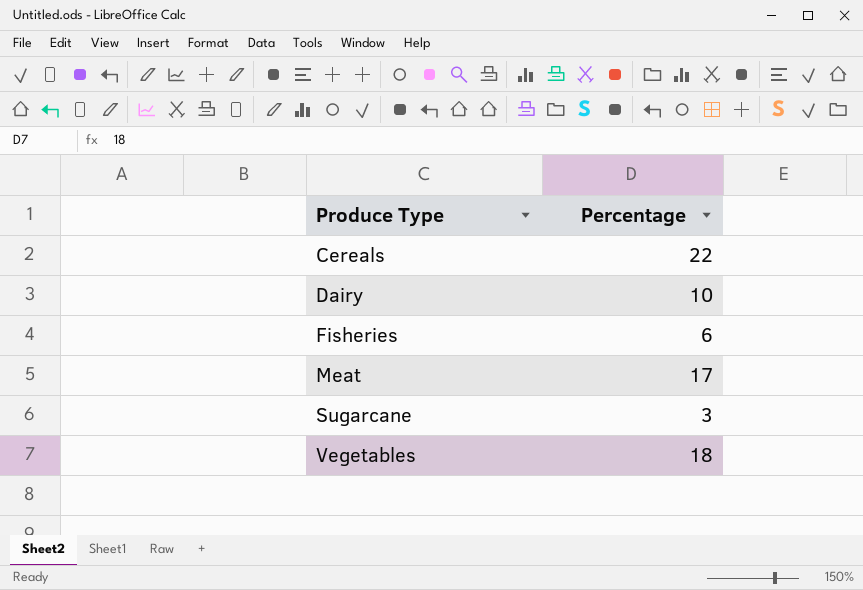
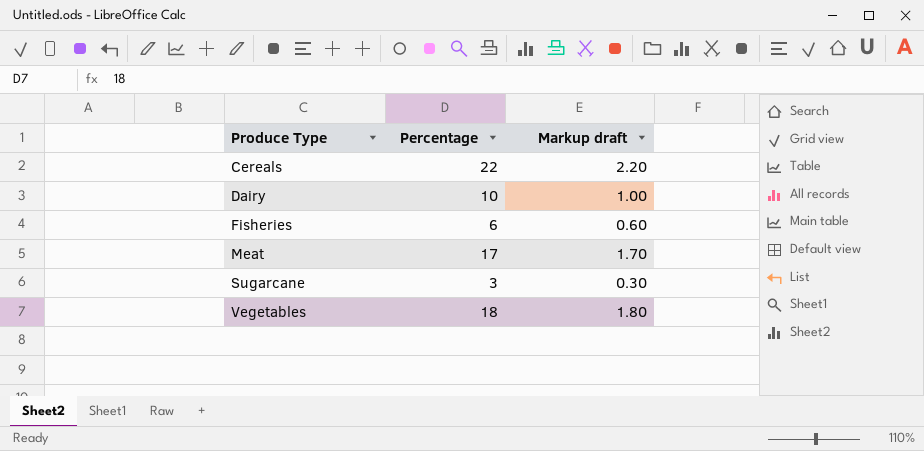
column Markup draft | formula: none -> [Percentage] * 0.1

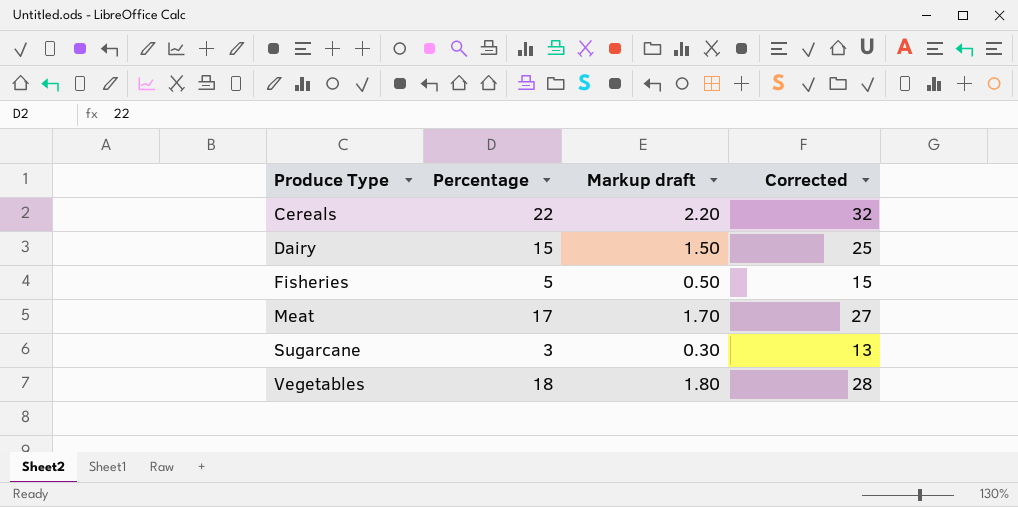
column Corrected | formula: none -> [Percentage] + 10
Dairy | Percentage: 10 -> 15
Dairy | Markup draft: 1.00 -> 1.50
Fisheries | Percentage: 6 -> 5
Fisheries | Markup draft: 0.60 -> 0.50

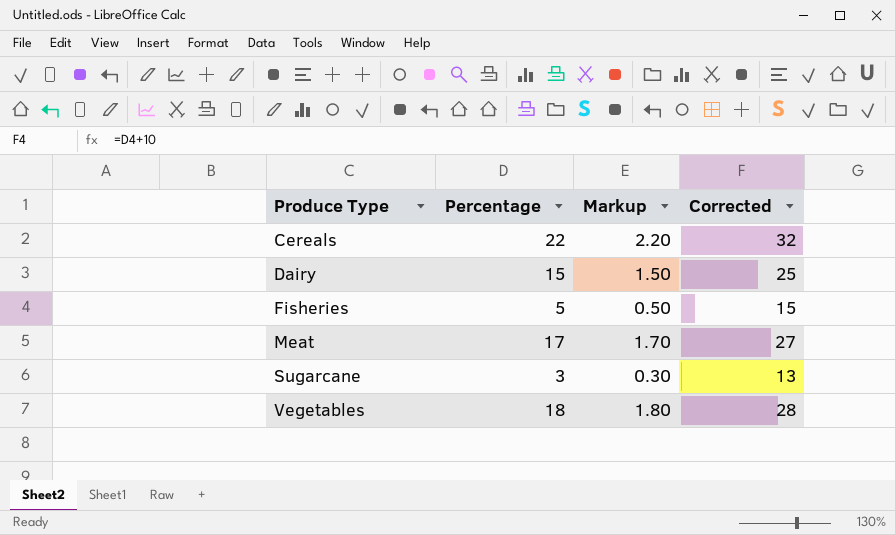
column name: Markup draft -> Markup

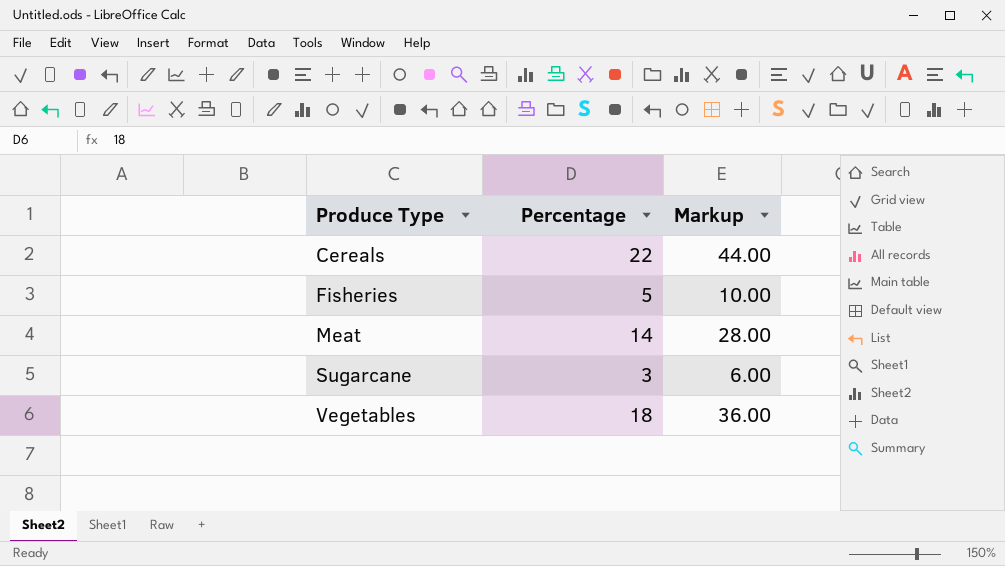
column Corrected | formula: [Percentage] + 10 -> none
column Markup | formula: [Percentage] * 0.1 -> [Percentage] * 2
row Dairy: 15 | 1.50 | 25 -> none
Meat | Percentage: 17 -> 14

